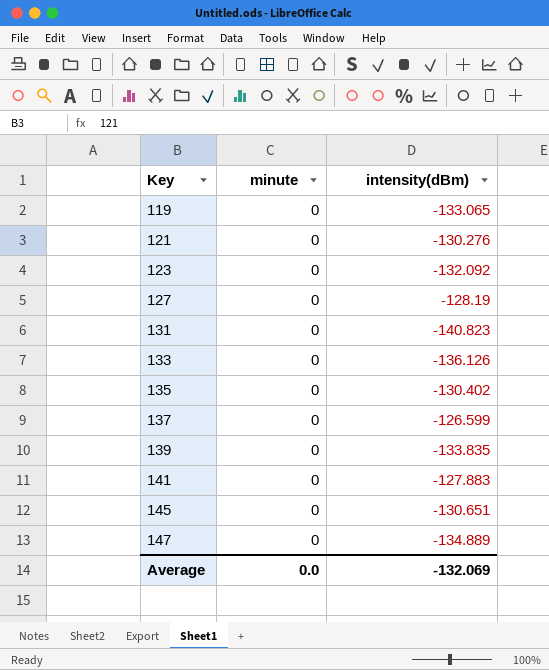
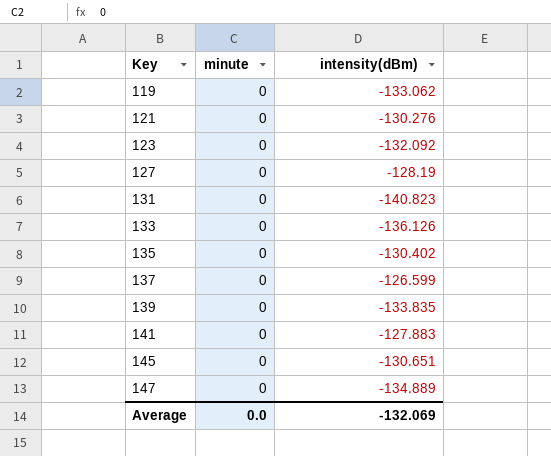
119 | intensity(dBm): -133.065 -> -133.062

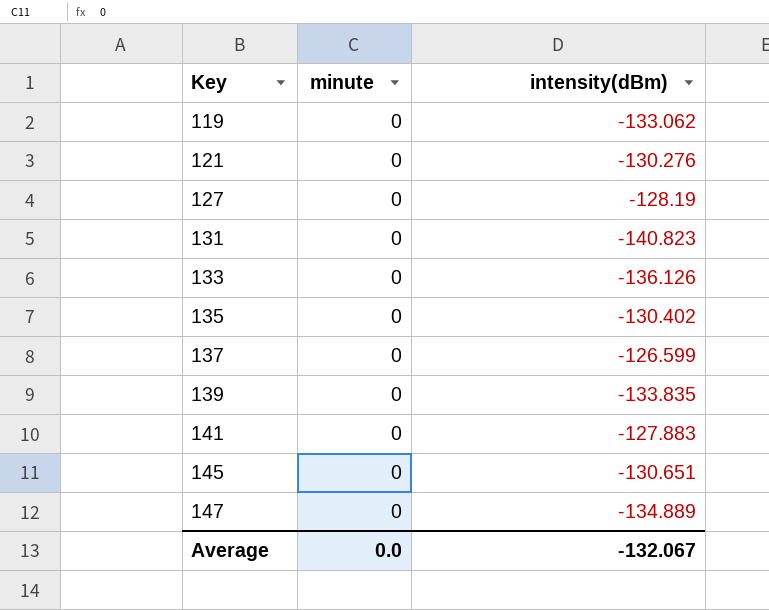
row 123: 0 | -132.092 -> none
Average | intensity(dBm): -132.069 -> -132.067

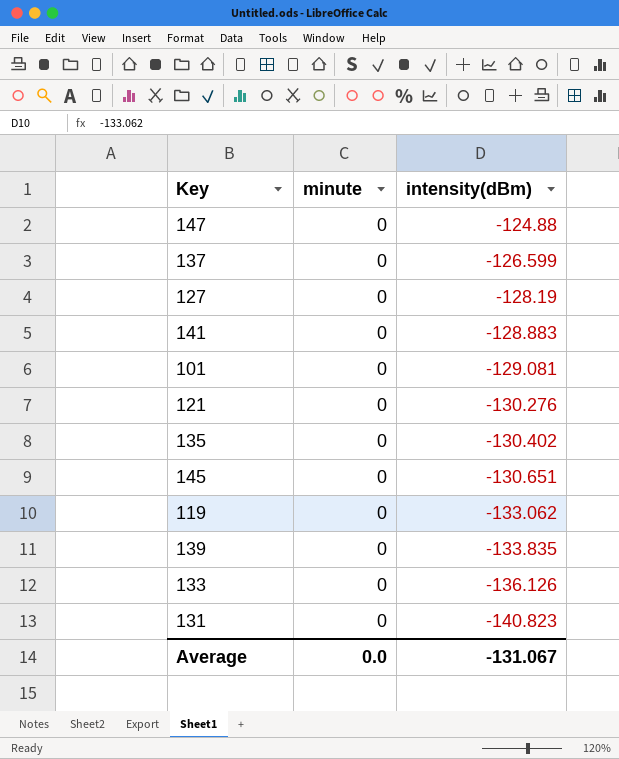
row order: Key ascending -> intensity(dBm) descending
147 | intensity(dBm): -134.889 -> -124.88
141 | intensity(dBm): -127.883 -> -128.883
row 101: none -> 0 | -129.081
Average | intensity(dBm): -132.067 -> -131.067

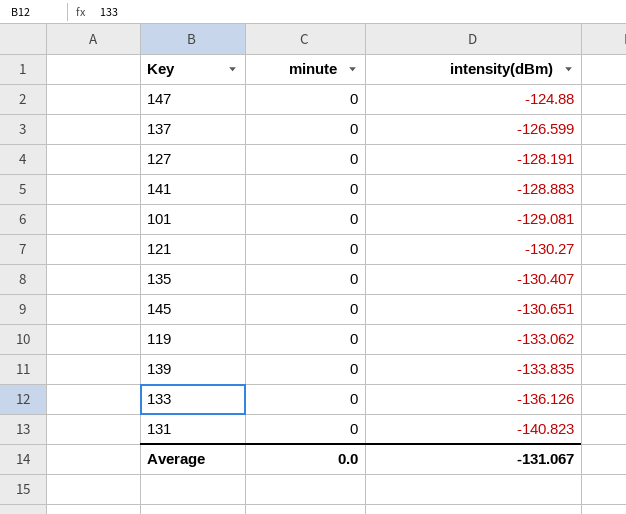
127 | intensity(dBm): -128.19 -> -128.191
121 | intensity(dBm): -130.276 -> -130.27
135 | intensity(dBm): -130.402 -> -130.407

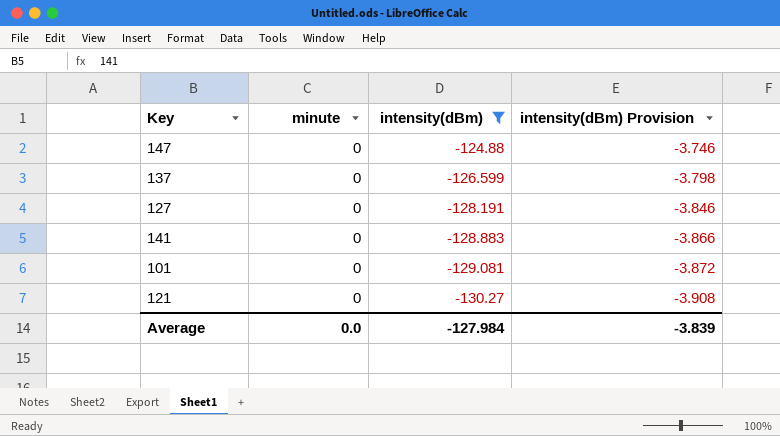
filter: none -> intensity(dBm) >= -130.27
column intensity(dBm) Provision | formula: none -> [intensity(dBm)] * 0.03
Average | intensity(dBm): -131.067 -> -127.984

